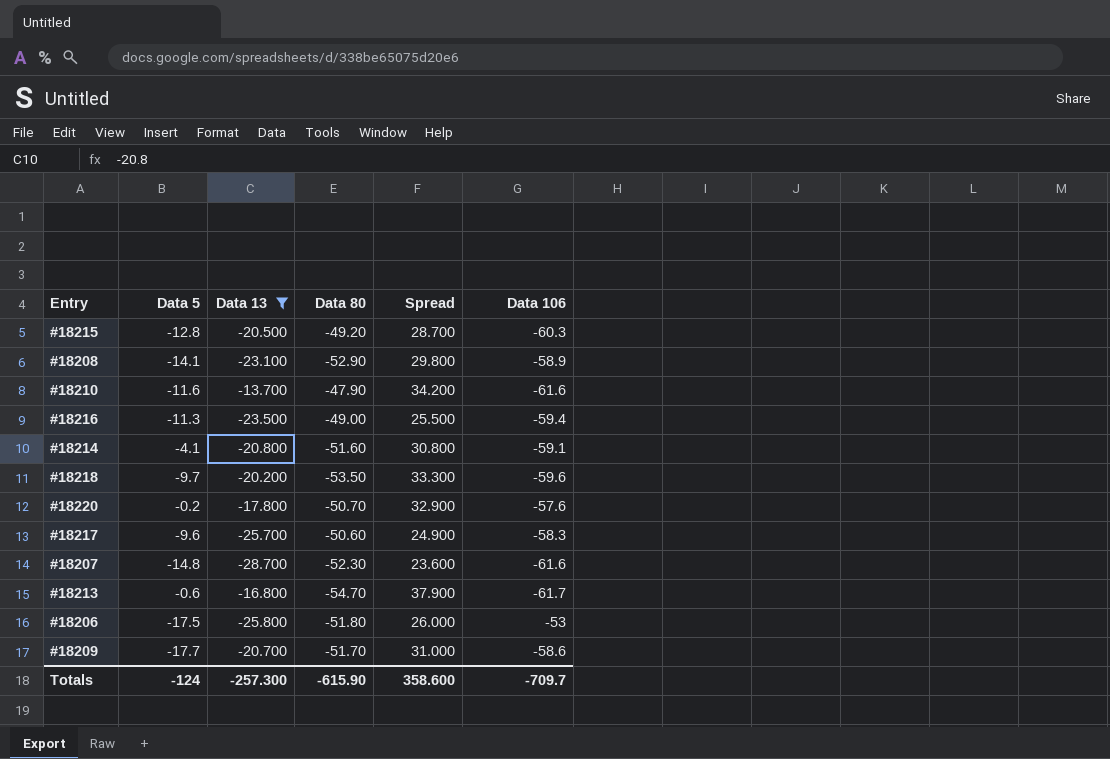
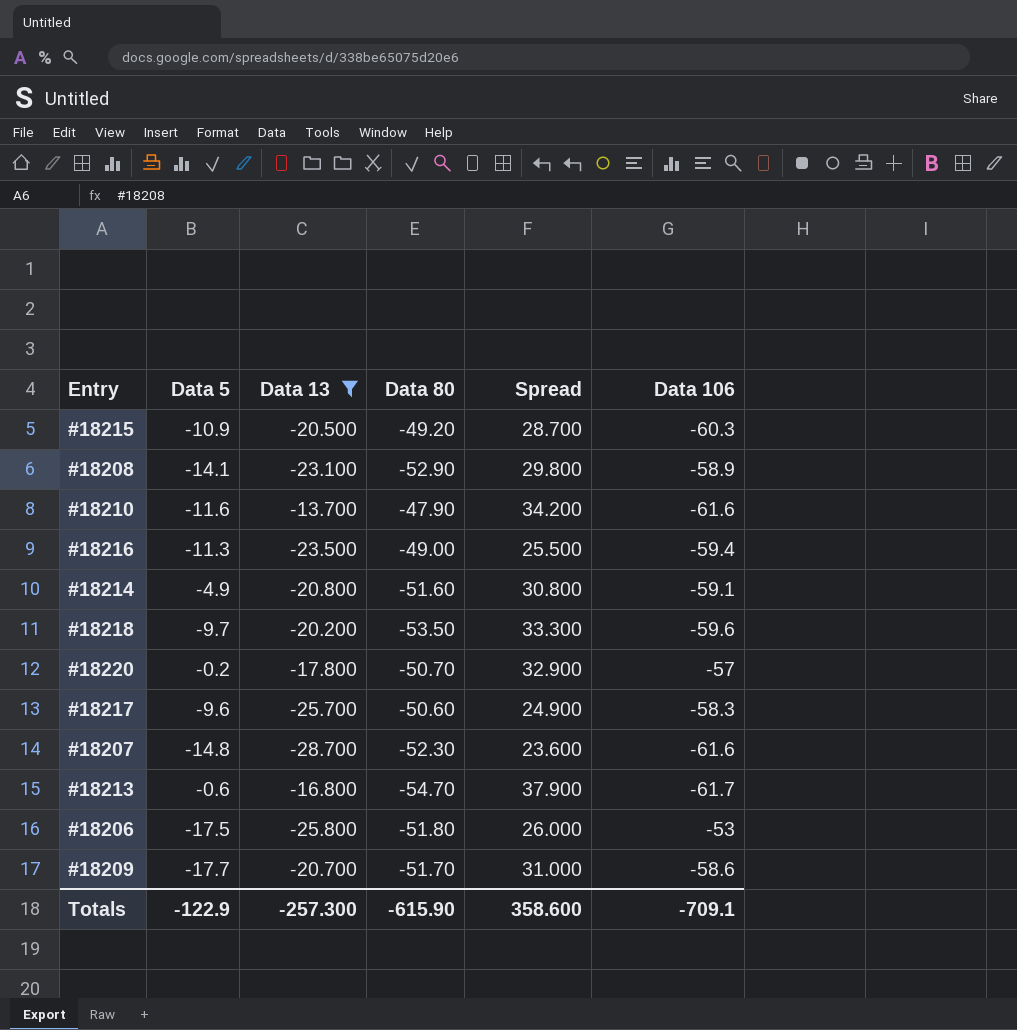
#18215 | Data 5: -12.8 -> -10.9
#18214 | Data 5: -4.1 -> -4.9
#18220 | Data 106: -57.6 -> -57
Totals | Data 5: -124 -> -122.9
Totals | Data 106: -709.7 -> -709.1

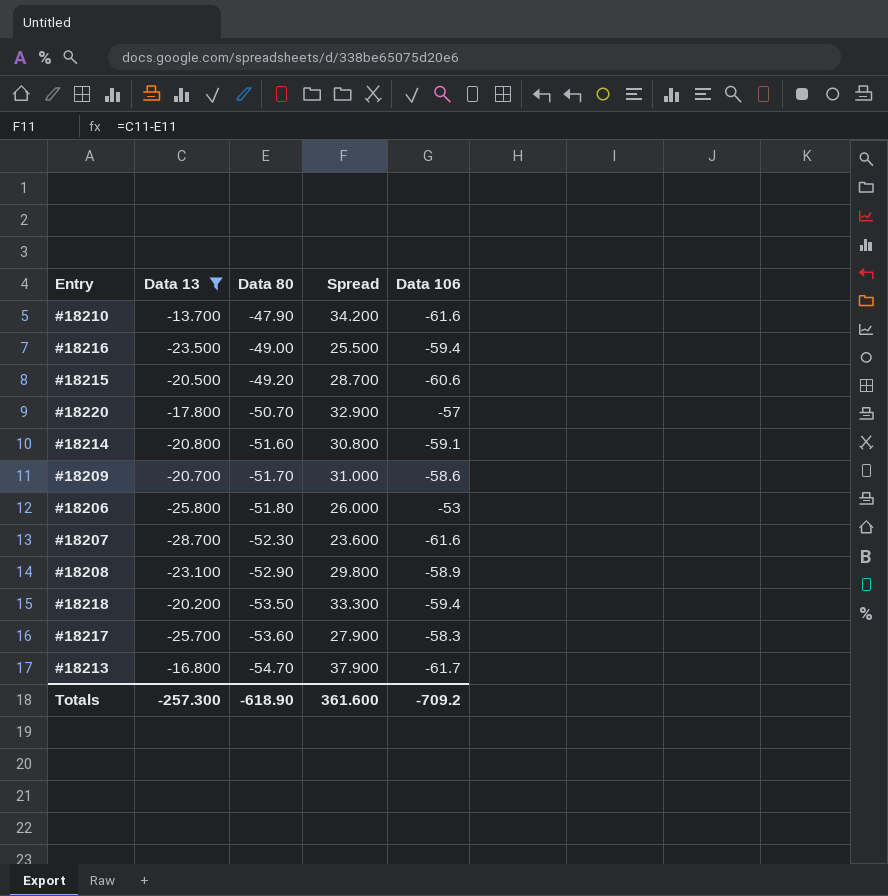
row order: none -> Data 80 descending
column Data 5 | position: 2 -> none
#18215 | Data 106: -60.3 -> -60.6
#18218 | Data 106: -59.6 -> -59.4
#18217 | Data 80: -50.60 -> -53.60
#18217 | Spread: 24.900 -> 27.900
Totals | Data 80: -615.90 -> -618.90
Totals | Spread: 358.600 -> 361.600
Totals | Data 106: -709.1 -> -709.2

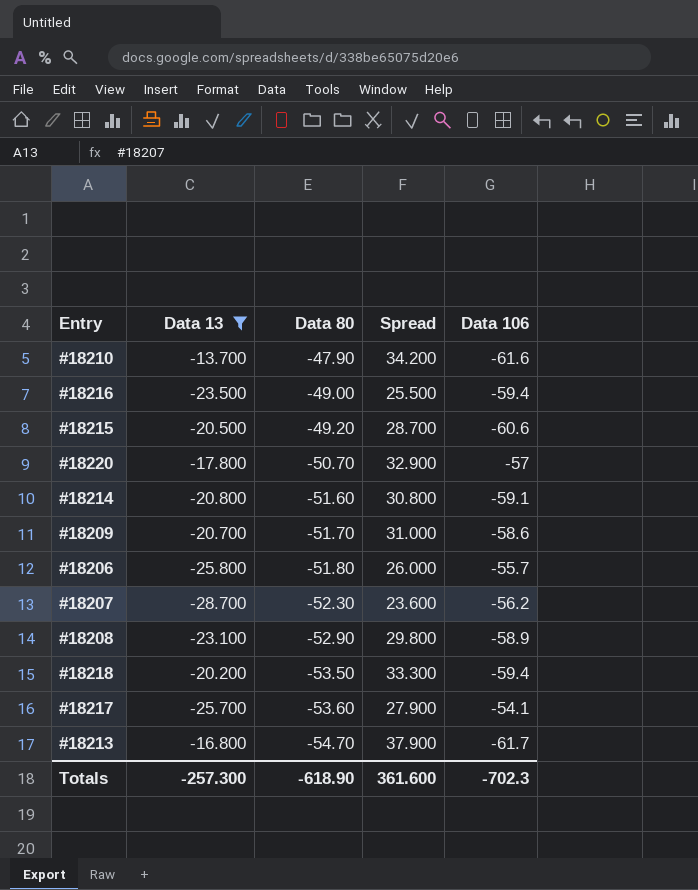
#18206 | Data 106: -53 -> -55.7
#18207 | Data 106: -61.6 -> -56.2
#18217 | Data 106: -58.3 -> -54.1
Totals | Data 106: -709.2 -> -702.3

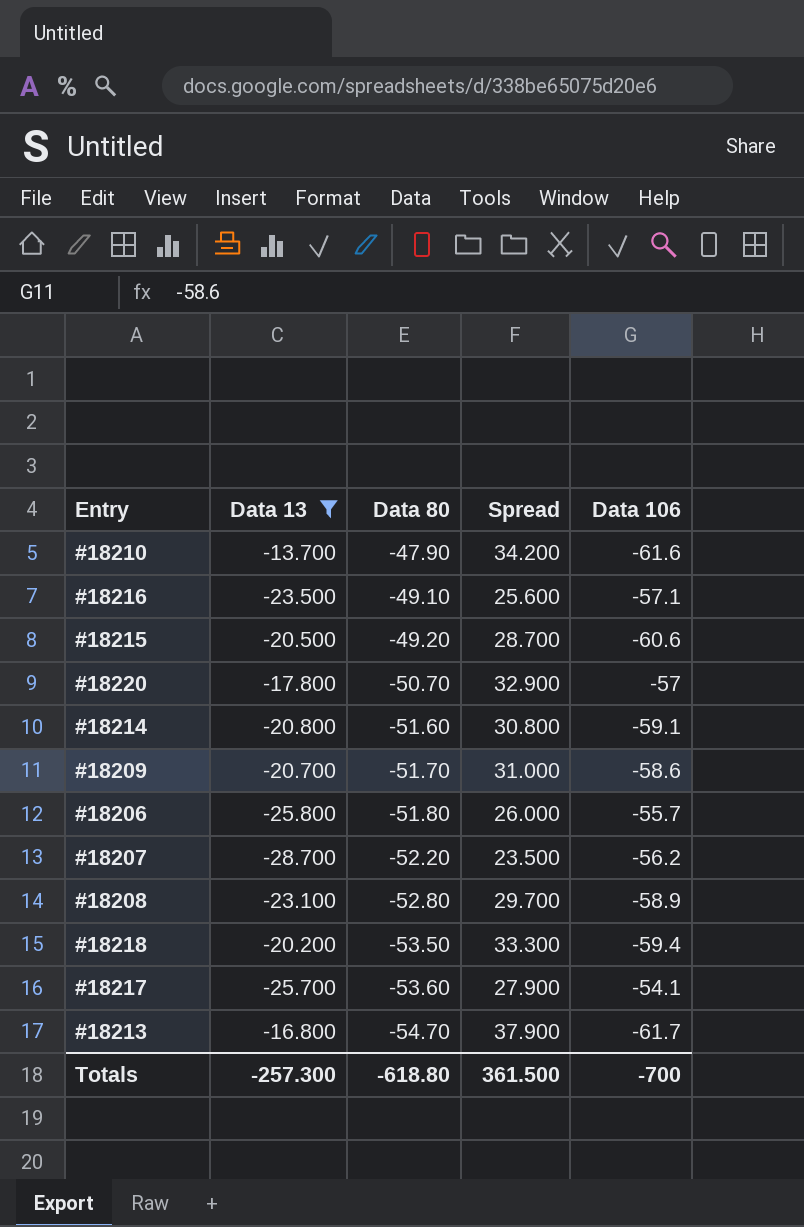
#18216 | Data 80: -49.00 -> -49.10
#18216 | Spread: 25.500 -> 25.600
#18216 | Data 106: -59.4 -> -57.1
#18207 | Data 80: -52.30 -> -52.20
#18207 | Spread: 23.600 -> 23.500
#18208 | Data 80: -52.90 -> -52.80
#18208 | Spread: 29.800 -> 29.700
Totals | Data 80: -618.90 -> -618.80
Totals | Spread: 361.600 -> 361.500
Totals | Data 106: -702.3 -> -700

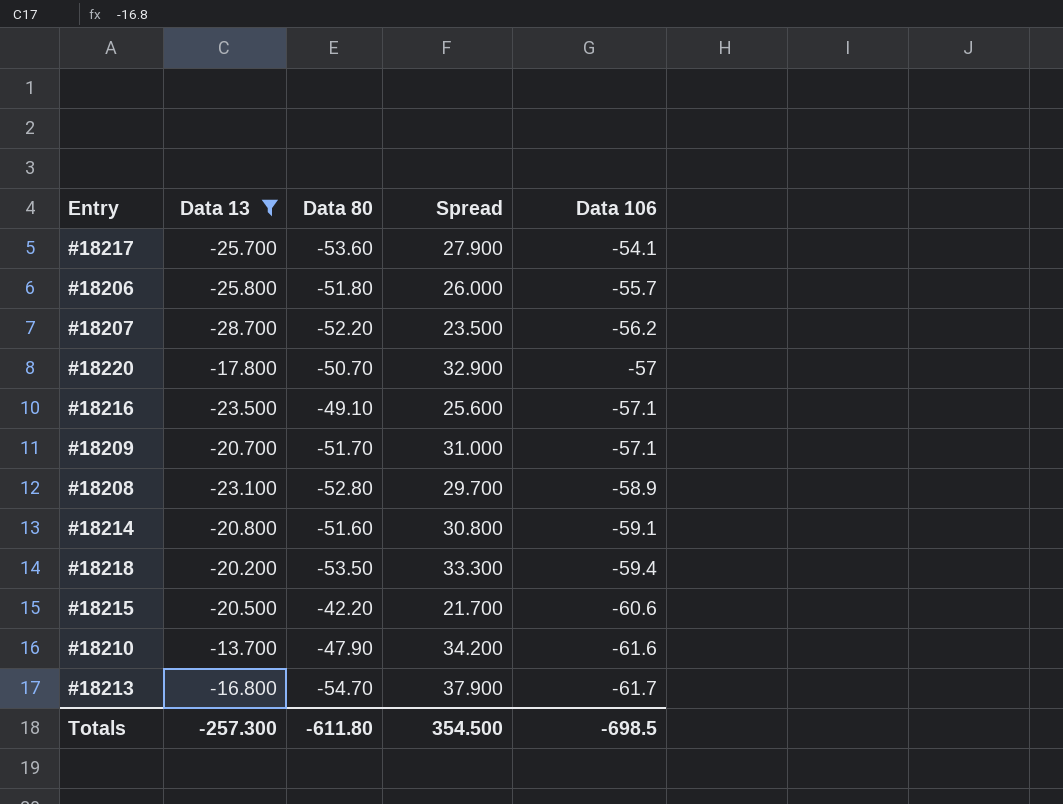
row order: Data 80 descending -> Data 106 descending
#18209 | Data 106: -58.6 -> -57.1
#18215 | Data 80: -49.20 -> -42.20
#18215 | Spread: 28.700 -> 21.700
Totals | Data 80: -618.80 -> -611.80
Totals | Spread: 361.500 -> 354.500
Totals | Data 106: -700 -> -698.5

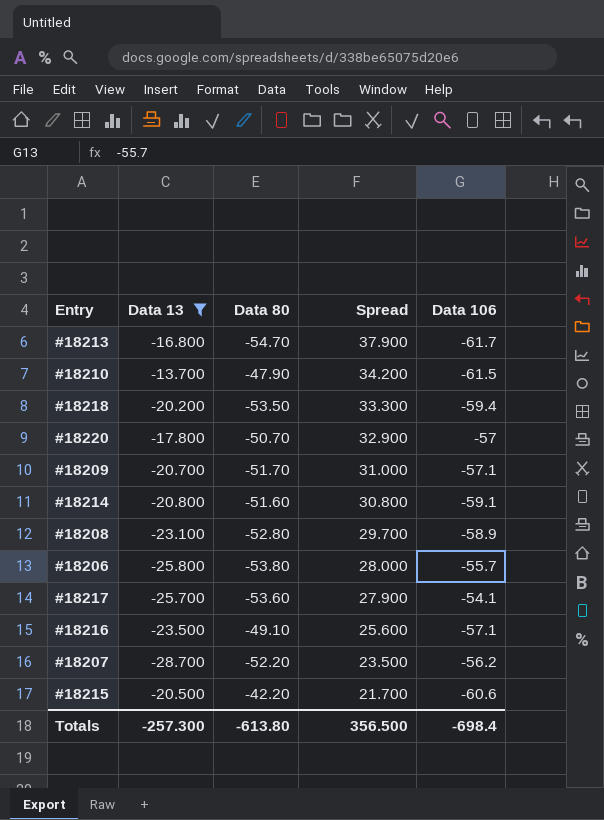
row order: Data 106 descending -> Spread descending
#18210 | Data 106: -61.6 -> -61.5
#18206 | Data 80: -51.80 -> -53.80
#18206 | Spread: 26.000 -> 28.000
Totals | Data 80: -611.80 -> -613.80
Totals | Spread: 354.500 -> 356.500
Totals | Data 106: -698.5 -> -698.4

